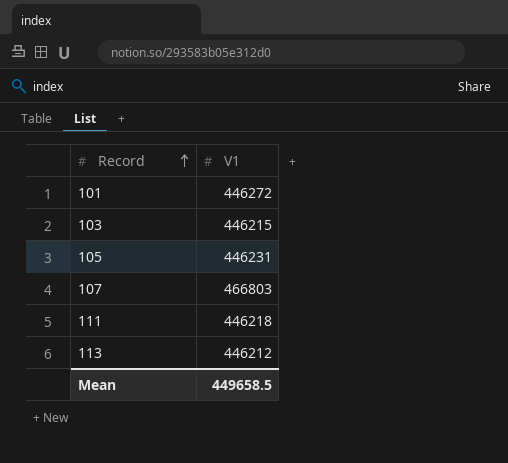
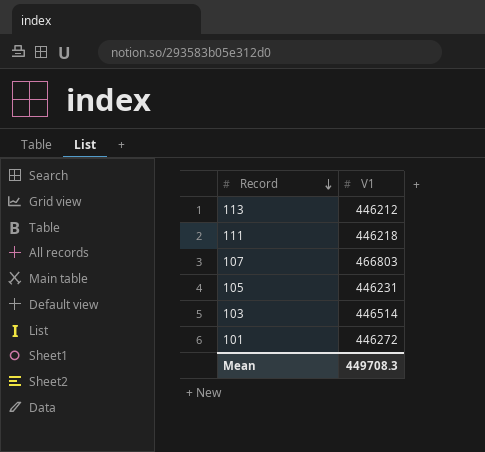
row order: Record ascending -> Record descending
103 | V1: 446215 -> 446514
Mean | V1: 449658.5 -> 449708.3

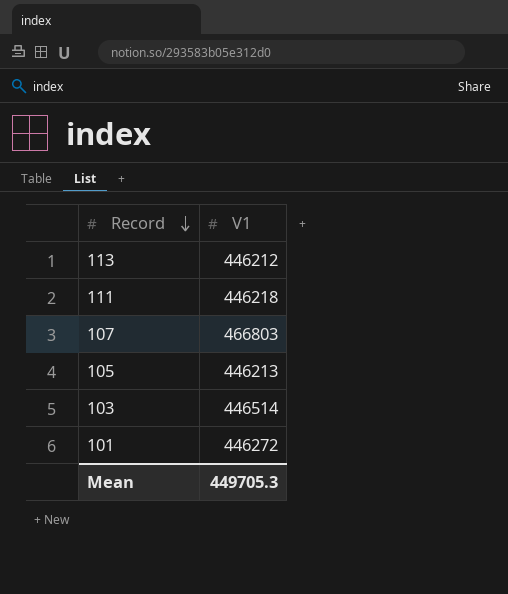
105 | V1: 446231 -> 446213
Mean | V1: 449708.3 -> 449705.3

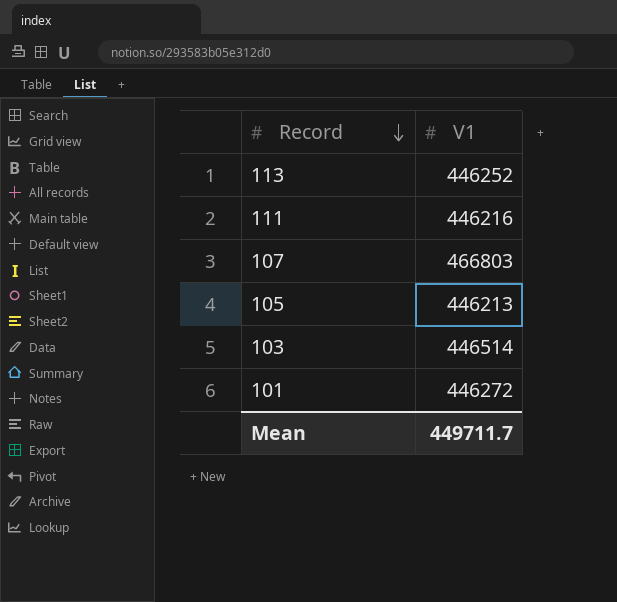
113 | V1: 446212 -> 446252
111 | V1: 446218 -> 446216
Mean | V1: 449705.3 -> 449711.7

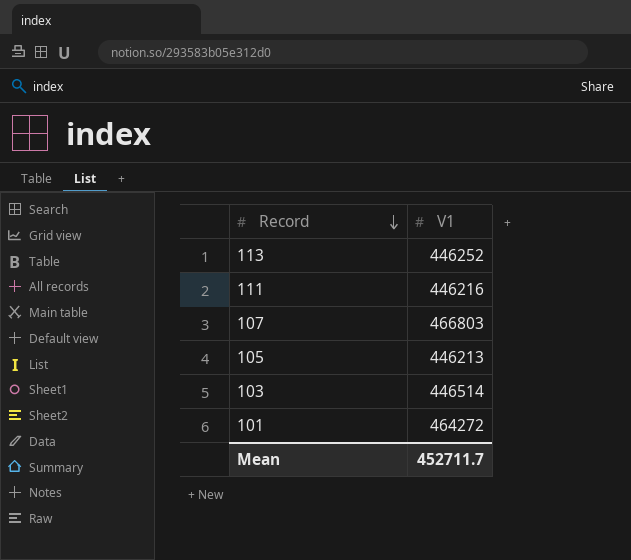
101 | V1: 446272 -> 464272
Mean | V1: 449711.7 -> 452711.7

